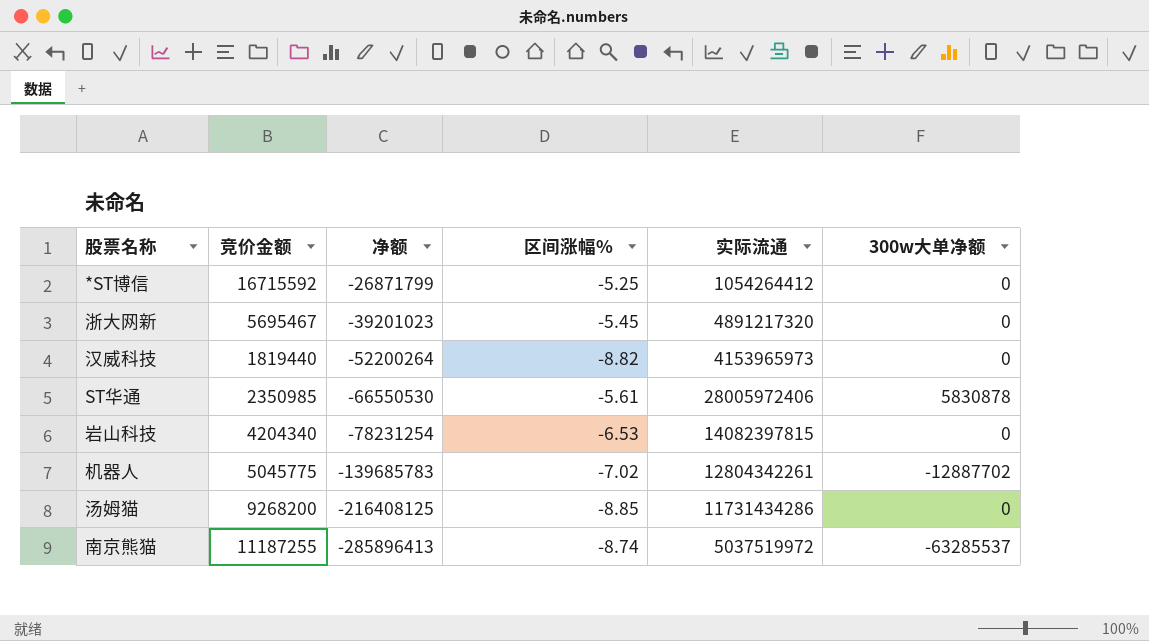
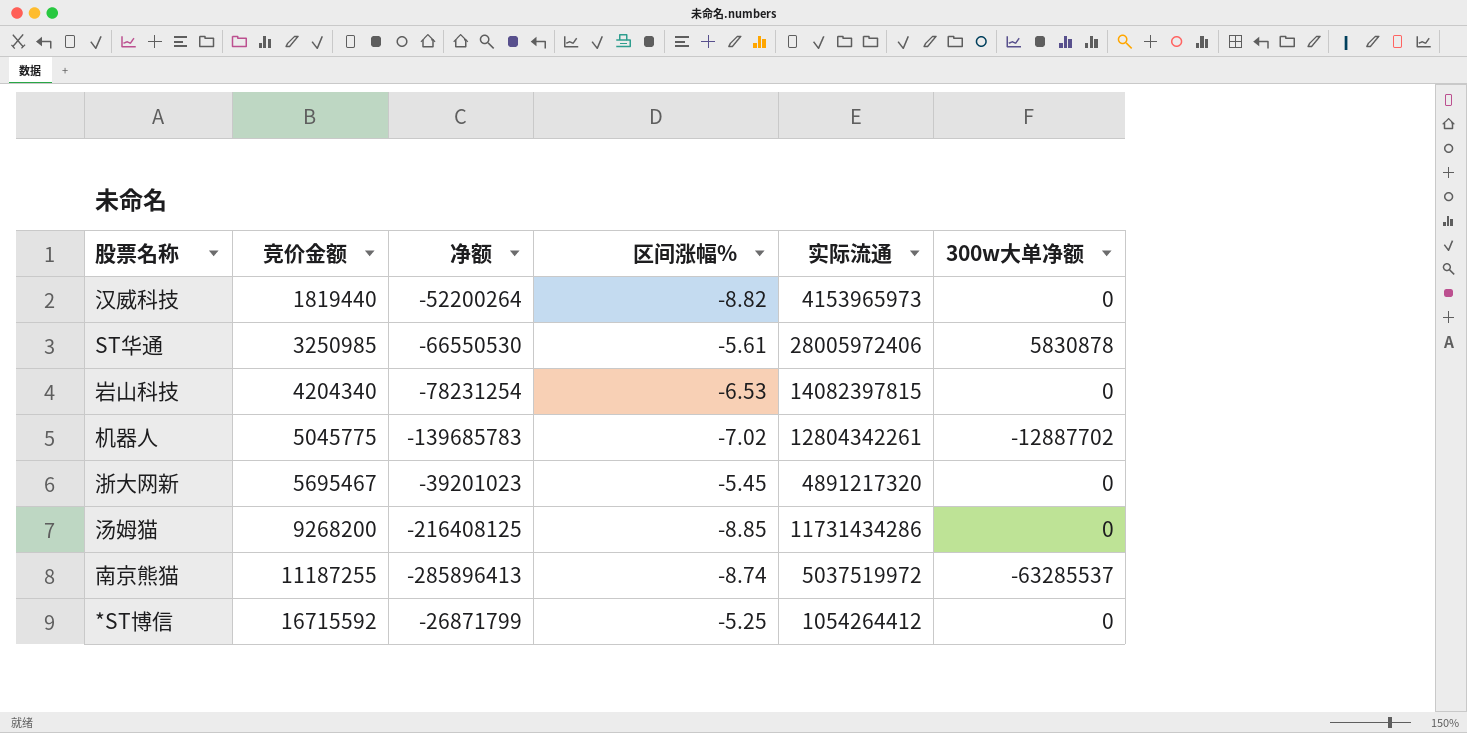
row order: 净额 descending -> 竞价金额 ascending
ST华通 | 竞价金额: 2350985 -> 3250985

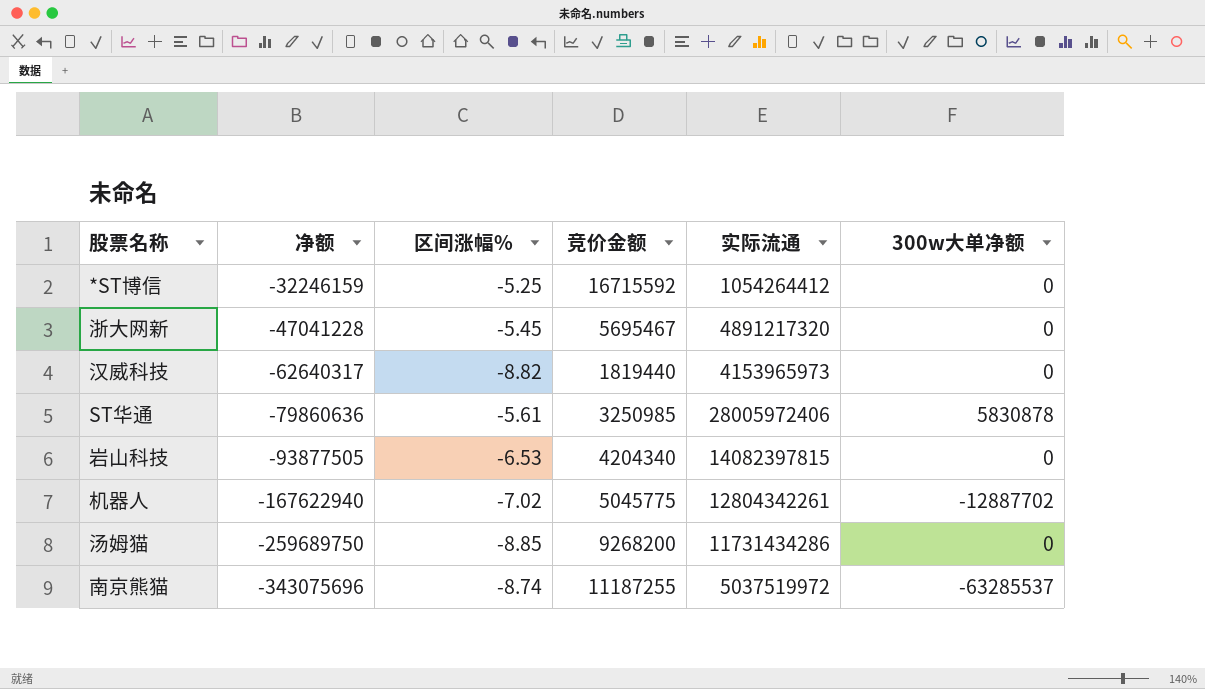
row order: 竞价金额 ascending -> 净额 descending
column 竞价金额 | position: 2 -> 4
*ST博信 | 净额: -26871799 -> -32246159
浙大网新 | 净额: -39201023 -> -47041228
汉威科技 | 净额: -52200264 -> -62640317
ST华通 | 净额: -66550530 -> -79860636
岩山科技 | 净额: -78231254 -> -93877505
机器人 | 净额: -139685783 -> -167622940
汤姆猫 | 净额: -216408125 -> -259689750
南京熊猫 | 净额: -285896413 -> -343075696

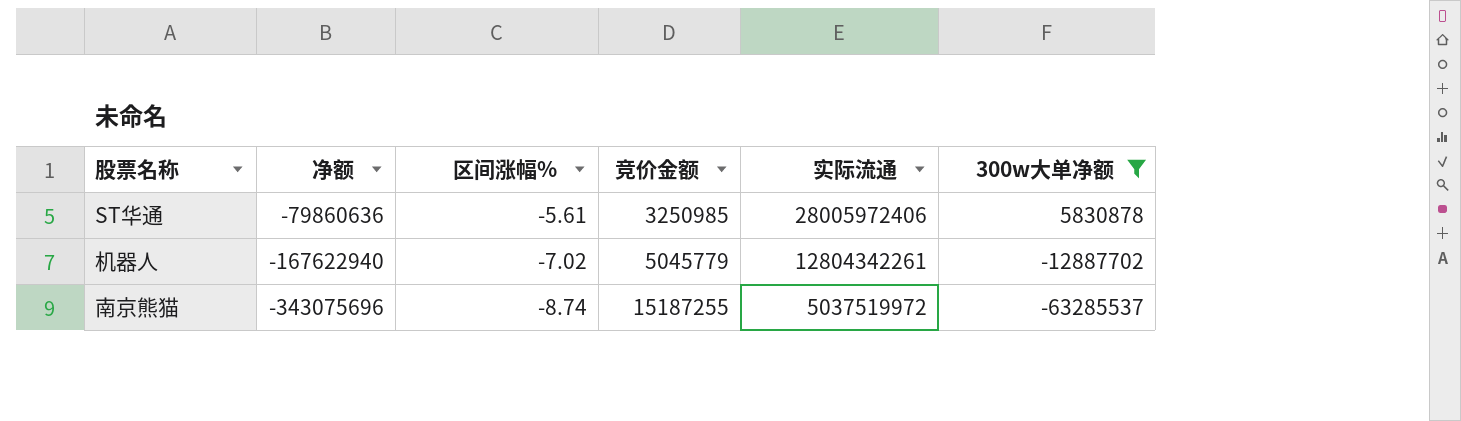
filter: none -> 300w大单净额 != 0
机器人 | 竞价金额: 5045775 -> 5045779
南京熊猫 | 竞价金额: 11187255 -> 15187255

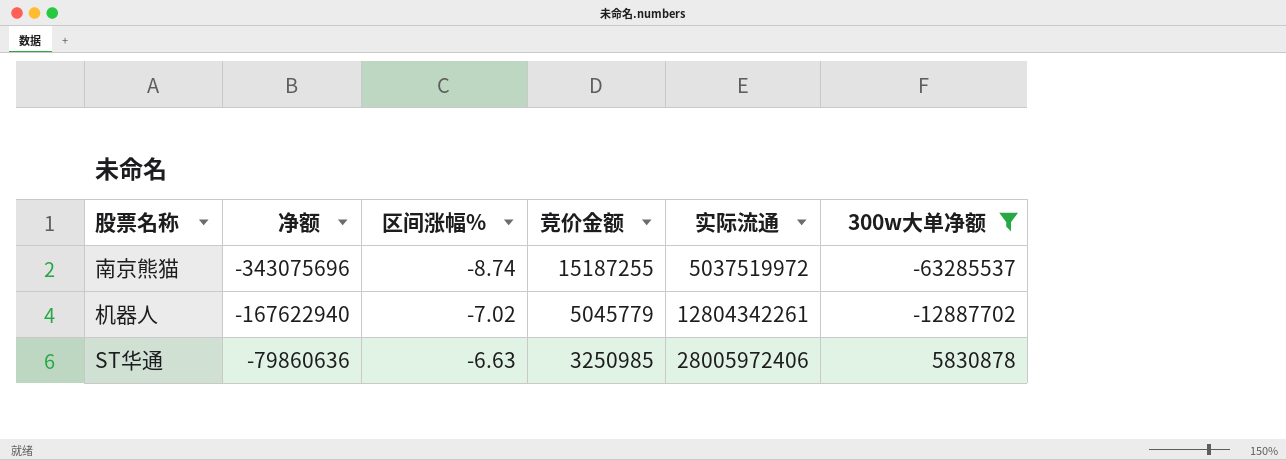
row order: 净额 descending -> 净额 ascending
ST华通 | 区间涨幅%: -5.61 -> -6.63

